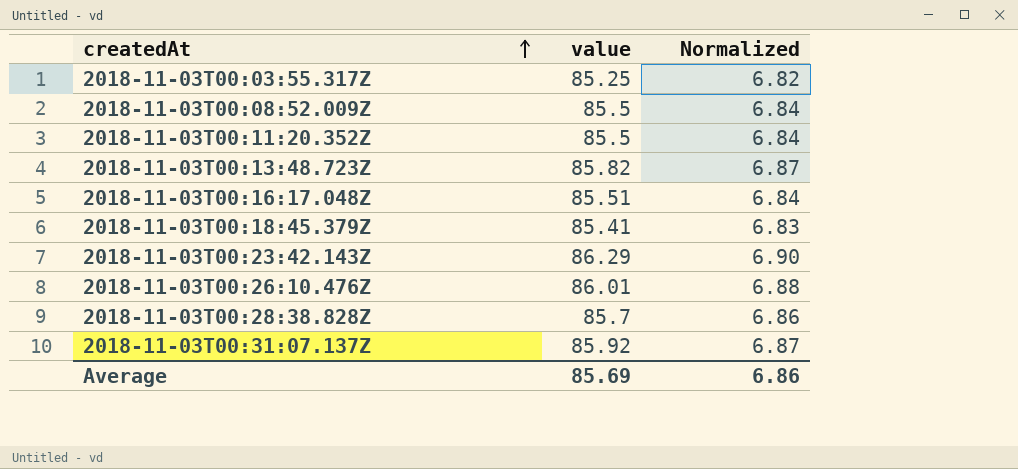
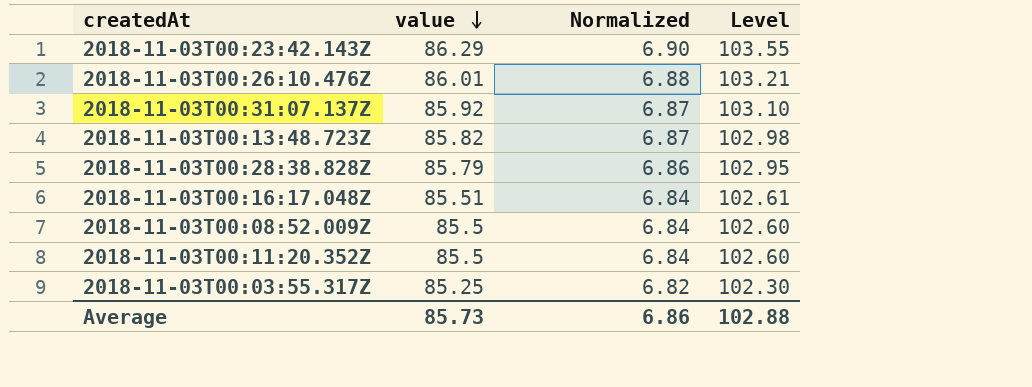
row order: createdAt ascending -> value descending
column Level | formula: none -> [value] * 1.2
row 2018-11-03T00:18:45.379Z: 85.41 | 6.83 -> none
2018-11-03T00:28:38.828Z | value: 85.7 -> 85.79
Average | value: 85.69 -> 85.73

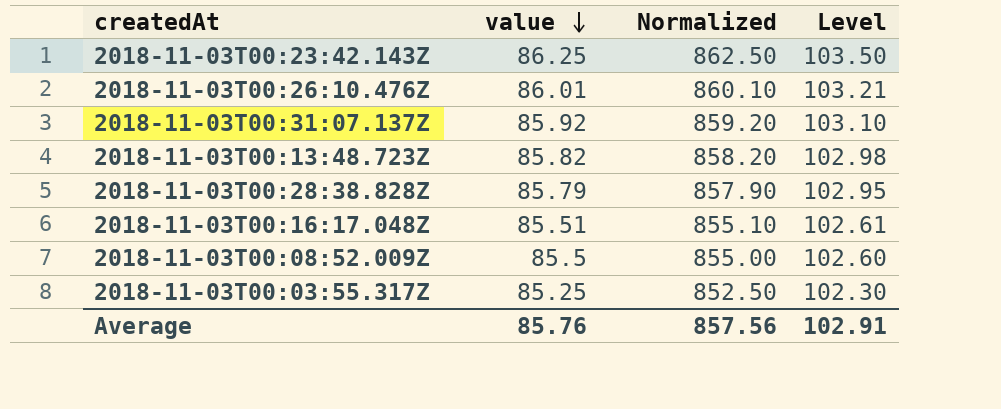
column Normalized | formula: [value] * 0.08 -> [value] * 10
row 2018-11-03T00:11:20.352Z: 85.5 | 6.84 | 102.60 -> none
2018-11-03T00:23:42.143Z | value: 86.29 -> 86.25
2018-11-03T00:23:42.143Z | Level: 103.55 -> 103.50
Average | value: 85.73 -> 85.76
Average | Normalized: 6.86 -> 857.56
Average | Level: 102.88 -> 102.91

